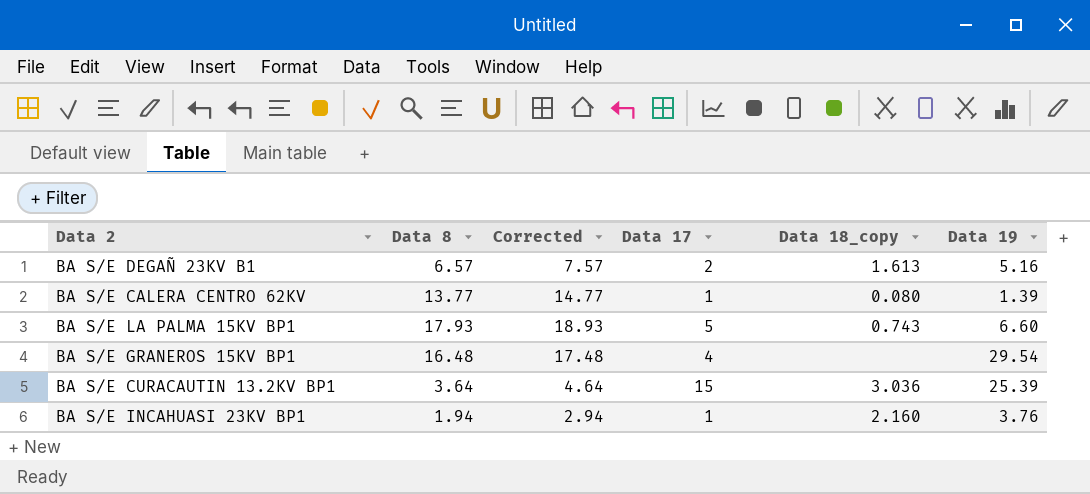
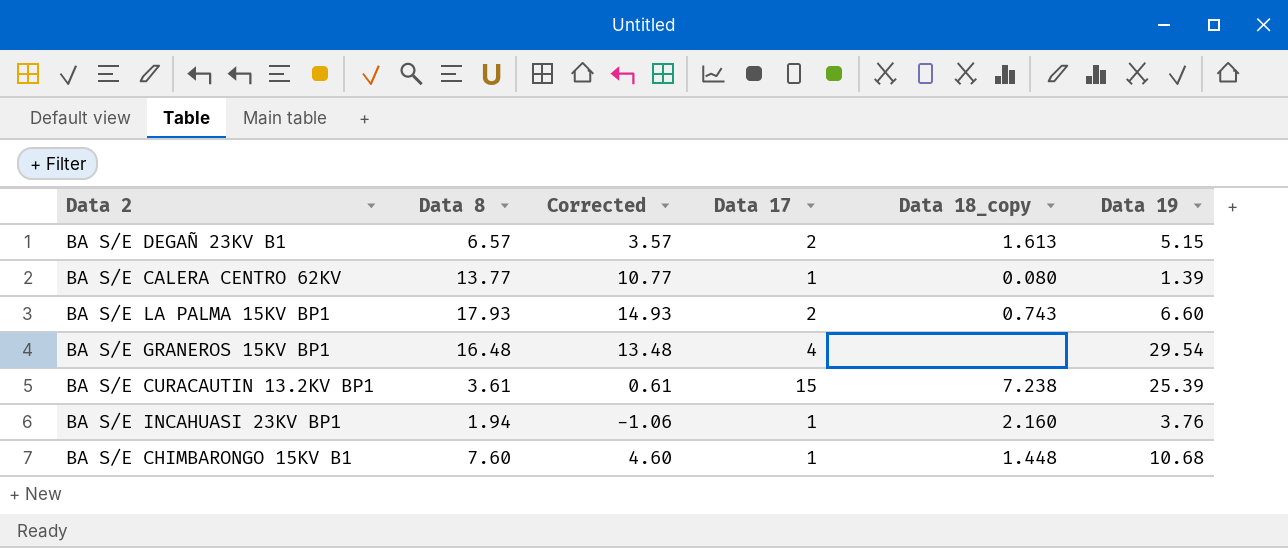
column Corrected | formula: [Data 8] + 1 -> [Data 8] - 3
BA S/E DEGAÑ 23KV B1 | Data 19: 5.16 -> 5.15
BA S/E LA PALMA 15KV BP1 | Data 17: 5 -> 2
BA S/E CURACAUTIN 13.2KV BP1 | Data 8: 3.64 -> 3.61
BA S/E CURACAUTIN 13.2KV BP1 | Data 18_copy: 3.036 -> 7.238
row BA S/E CHIMBARONGO 15KV B1: none -> 7.60 | 4.60 | 1 | 1.448 | 10.68

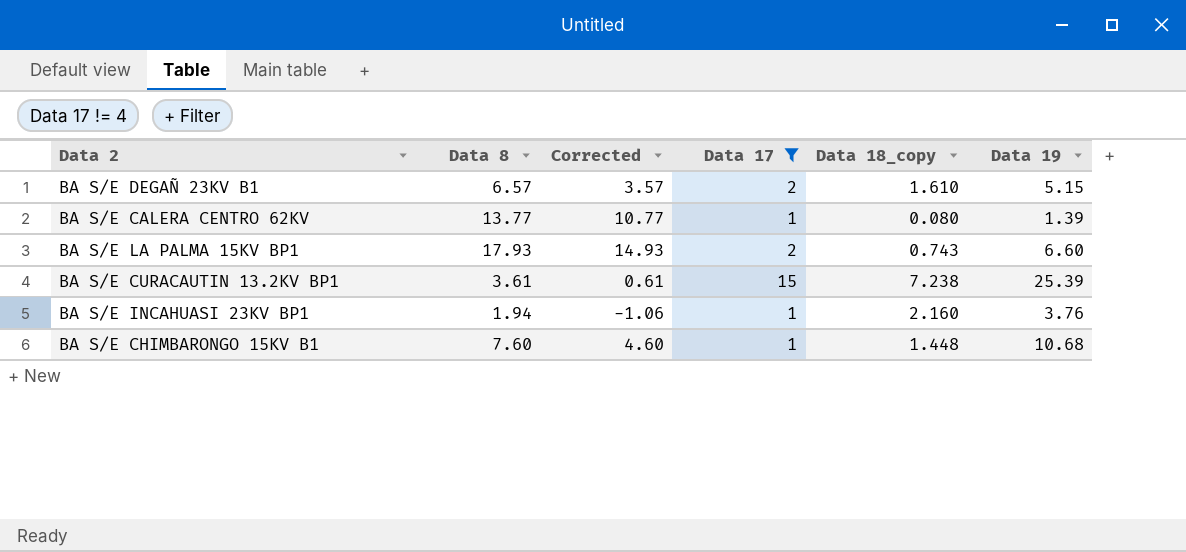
filter: none -> Data 17 != 4
BA S/E DEGAÑ 23KV B1 | Data 18_copy: 1.613 -> 1.610

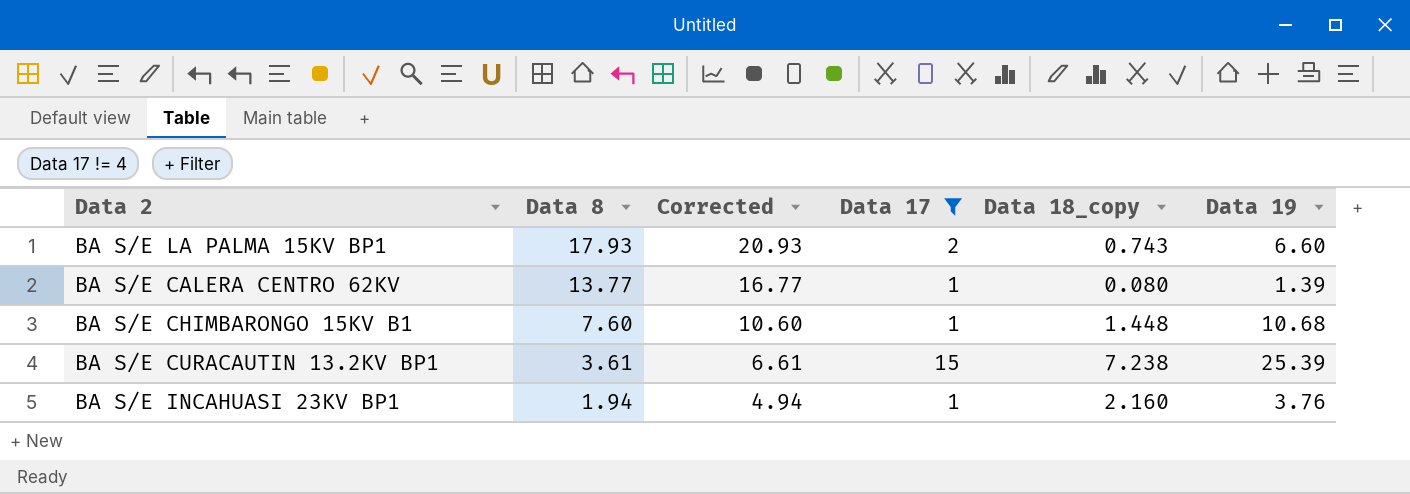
row order: none -> Data 8 descending
column Corrected | formula: [Data 8] - 3 -> [Data 8] + 3
row BA S/E DEGAÑ 23KV B1: 6.57 | 3.57 | 2 | 1.610 | 5.15 -> none

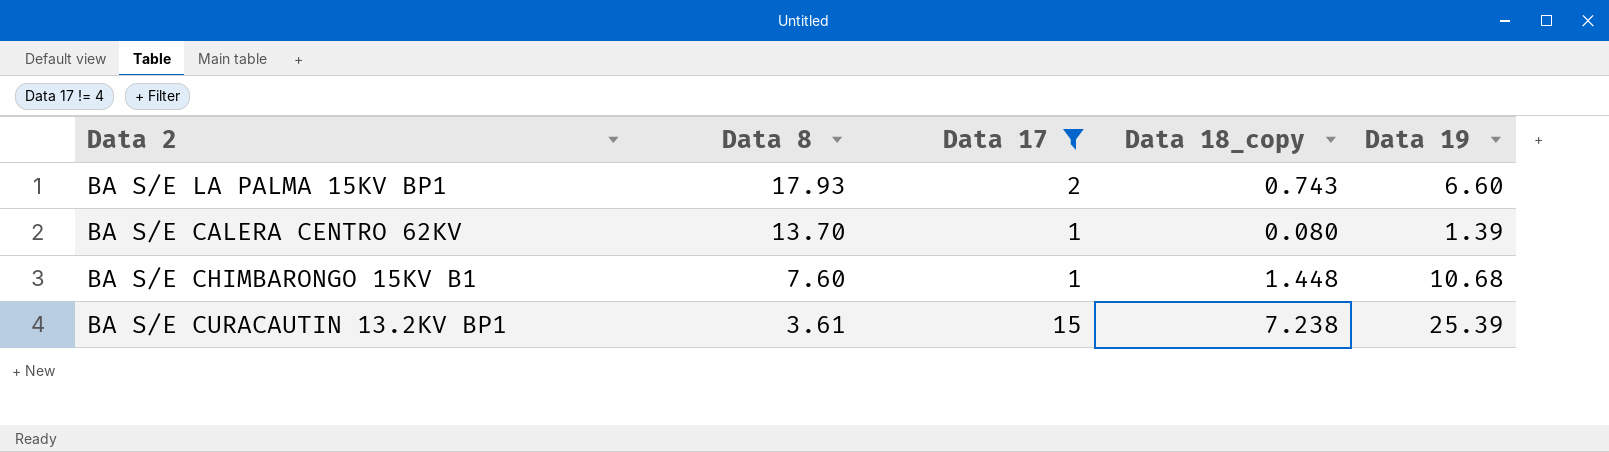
column Corrected | formula: [Data 8] + 3 -> none
row BA S/E INCAHUASI 23KV BP1: 1.94 | 4.94 | 1 | 2.160 | 3.76 -> none
BA S/E CALERA CENTRO 62KV | Data 8: 13.77 -> 13.70

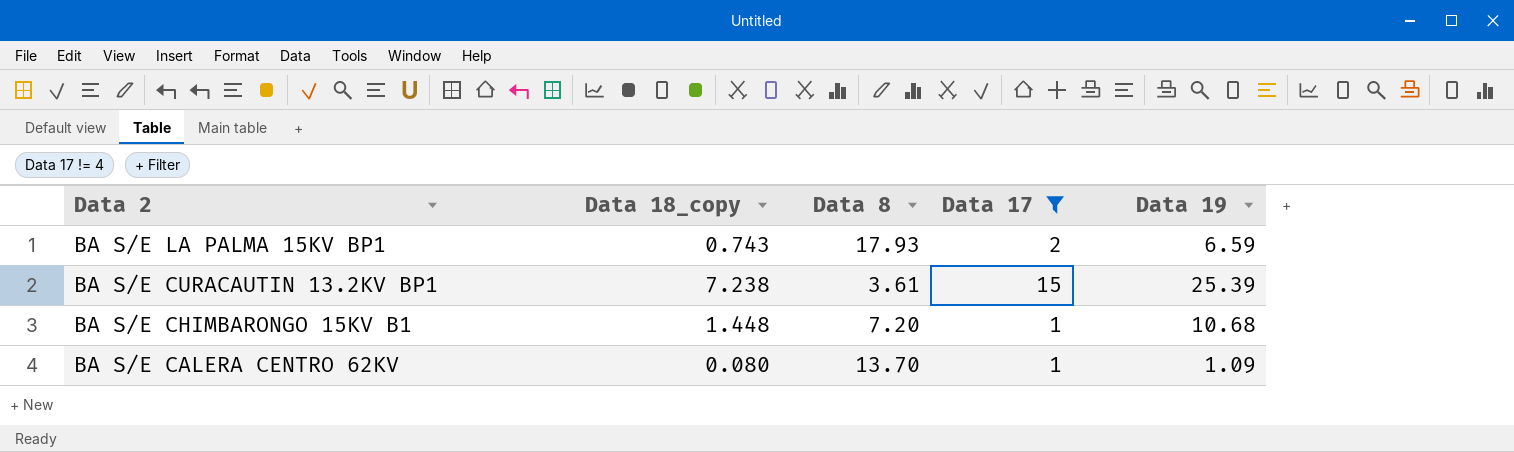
row order: Data 8 descending -> Data 2 descending
column Data 18_copy | position: 4 -> 2
BA S/E LA PALMA 15KV BP1 | Data 19: 6.60 -> 6.59
BA S/E CHIMBARONGO 15KV B1 | Data 8: 7.60 -> 7.20
BA S/E CALERA CENTRO 62KV | Data 19: 1.39 -> 1.09

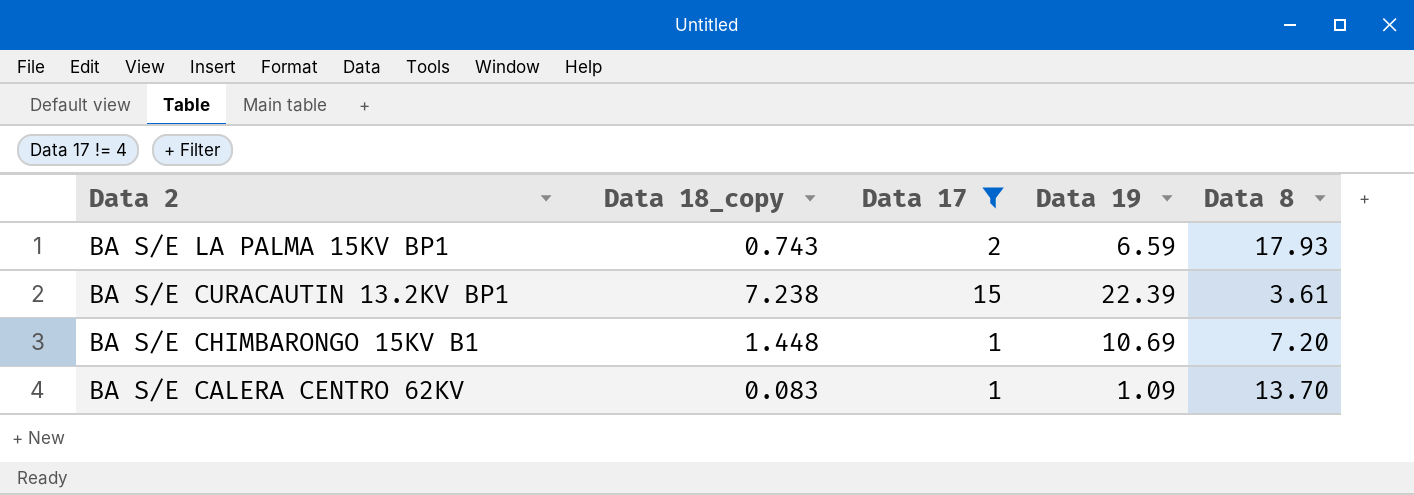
column Data 8 | position: 3 -> 5
BA S/E CURACAUTIN 13.2KV BP1 | Data 19: 25.39 -> 22.39
BA S/E CHIMBARONGO 15KV B1 | Data 19: 10.68 -> 10.69
BA S/E CALERA CENTRO 62KV | Data 18_copy: 0.080 -> 0.083

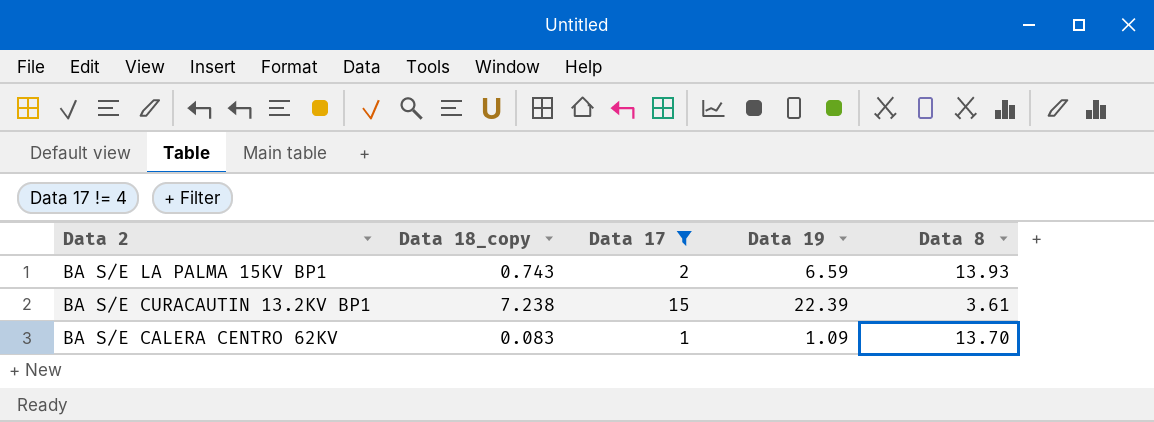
row BA S/E CHIMBARONGO 15KV B1: 1.448 | 1 | 10.69 | 7.20 -> none
BA S/E LA PALMA 15KV BP1 | Data 8: 17.93 -> 13.93

